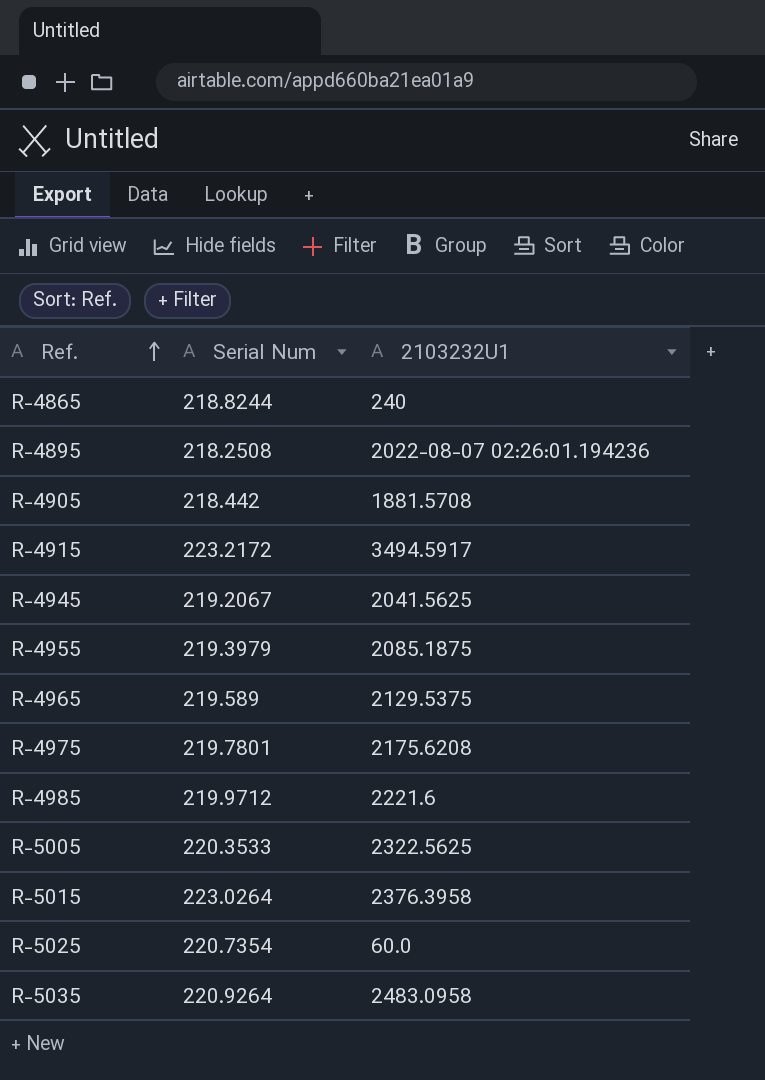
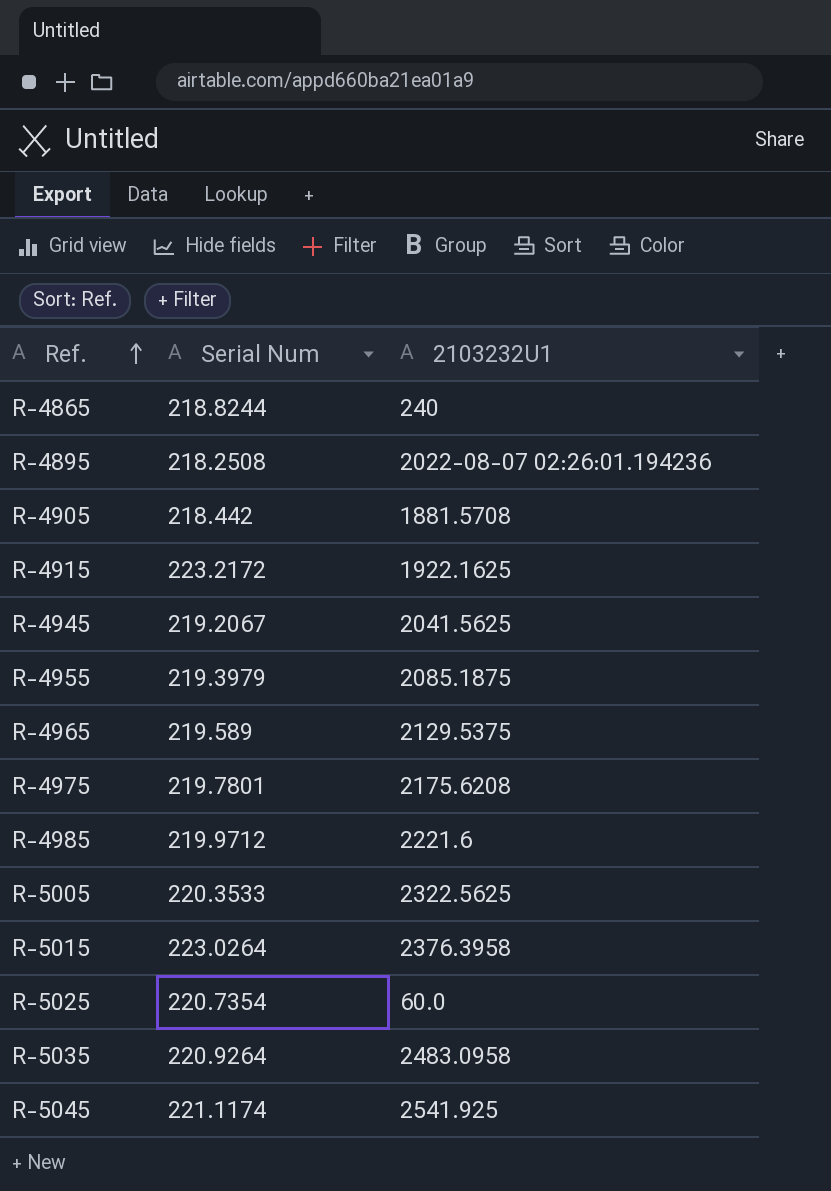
R-4915 | 2103232U1: 3494.5917 -> 1922.1625
row R-5045: none -> 221.1174 | 2541.925

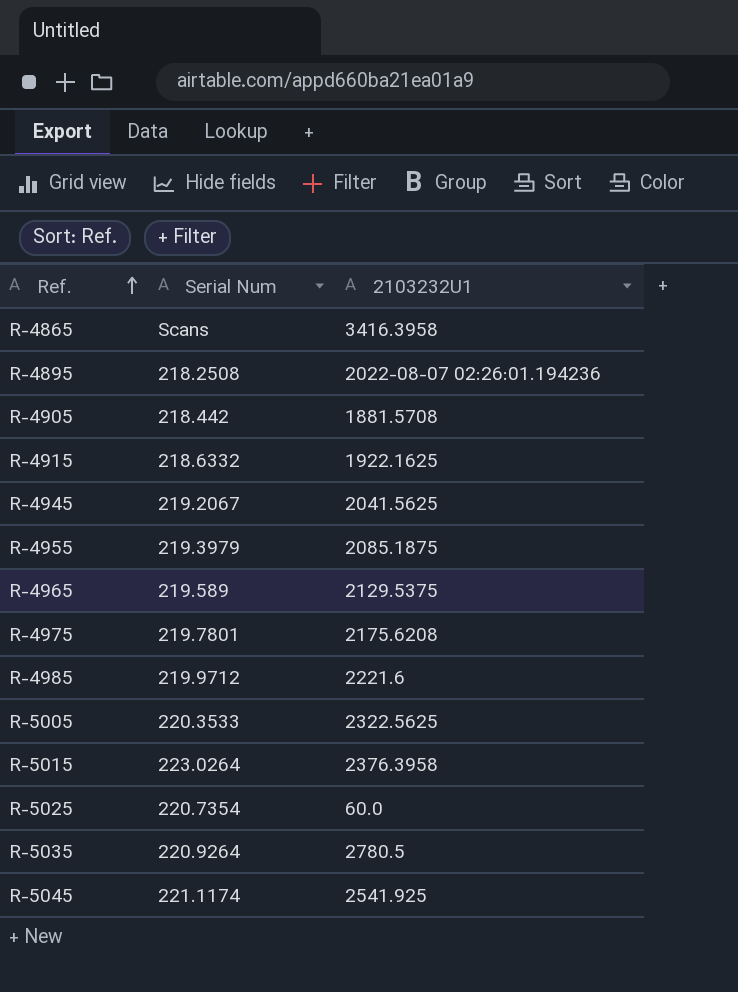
R-4865 | Serial Num: 218.8244 -> Scans
R-4865 | 2103232U1: 240 -> 3416.3958
R-4915 | Serial Num: 223.2172 -> 218.6332
R-5035 | 2103232U1: 2483.0958 -> 2780.5

